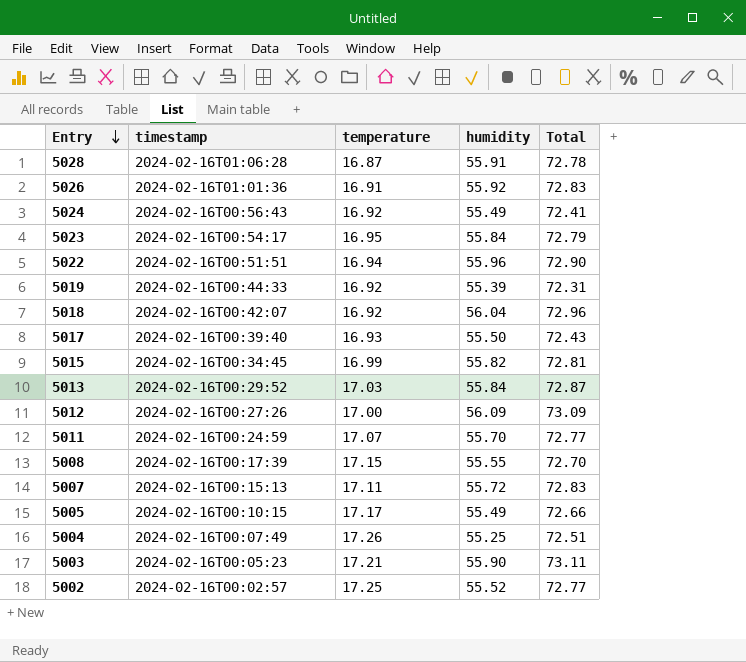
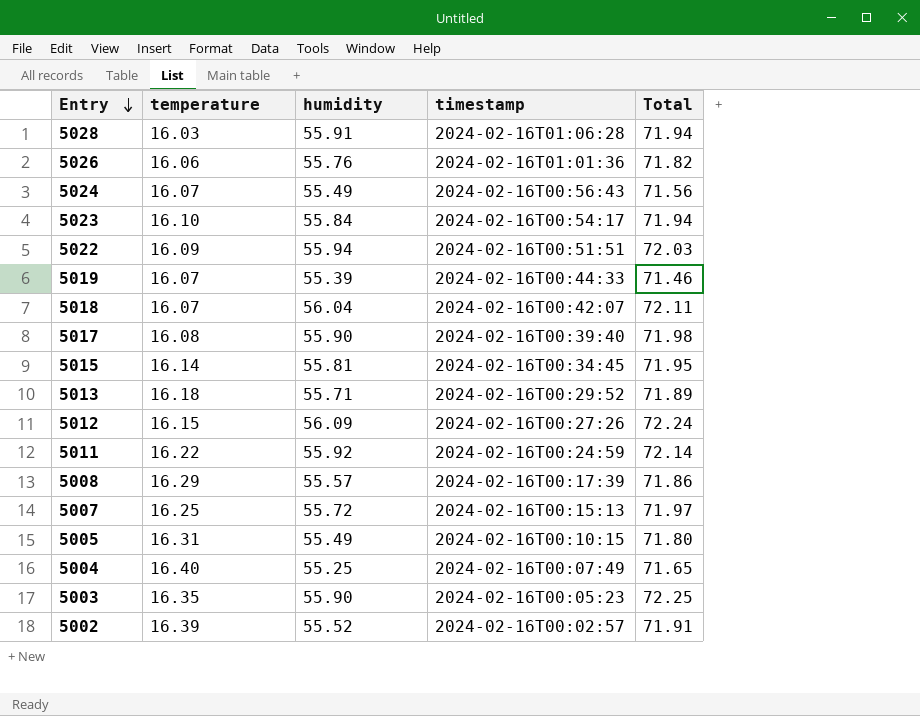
column timestamp | position: 2 -> 4
5028 | temperature: 16.87 -> 16.03
5028 | Total: 72.78 -> 71.94
5026 | temperature: 16.91 -> 16.06
5026 | humidity: 55.92 -> 55.76
5026 | Total: 72.83 -> 71.82
5024 | temperature: 16.92 -> 16.07
5024 | Total: 72.41 -> 71.56
5023 | temperature: 16.95 -> 16.10
5023 | Total: 72.79 -> 71.94
5022 | temperature: 16.94 -> 16.09
5022 | humidity: 55.96 -> 55.94
5022 | Total: 72.90 -> 72.03
5019 | temperature: 16.92 -> 16.07
5019 | Total: 72.31 -> 71.46
5018 | temperature: 16.92 -> 16.07
5018 | Total: 72.96 -> 72.11
5017 | temperature: 16.93 -> 16.08
5017 | humidity: 55.50 -> 55.90
5017 | Total: 72.43 -> 71.98
5015 | temperature: 16.99 -> 16.14
5015 | humidity: 55.82 -> 55.81
5015 | Total: 72.81 -> 71.95
5013 | temperature: 17.03 -> 16.18
5013 | humidity: 55.84 -> 55.71
5013 | Total: 72.87 -> 71.89
5012 | temperature: 17.00 -> 16.15
5012 | Total: 73.09 -> 72.24
5011 | temperature: 17.07 -> 16.22
5011 | humidity: 55.70 -> 55.92
5011 | Total: 72.77 -> 72.14
5008 | temperature: 17.15 -> 16.29
5008 | humidity: 55.55 -> 55.57
5008 | Total: 72.70 -> 71.86
5007 | temperature: 17.11 -> 16.25
5007 | Total: 72.83 -> 71.97
5005 | temperature: 17.17 -> 16.31
5005 | Total: 72.66 -> 71.80
5004 | temperature: 17.26 -> 16.40
5004 | Total: 72.51 -> 71.65
5003 | temperature: 17.21 -> 16.35
5003 | Total: 73.11 -> 72.25
5002 | temperature: 17.25 -> 16.39
5002 | Total: 72.77 -> 71.91

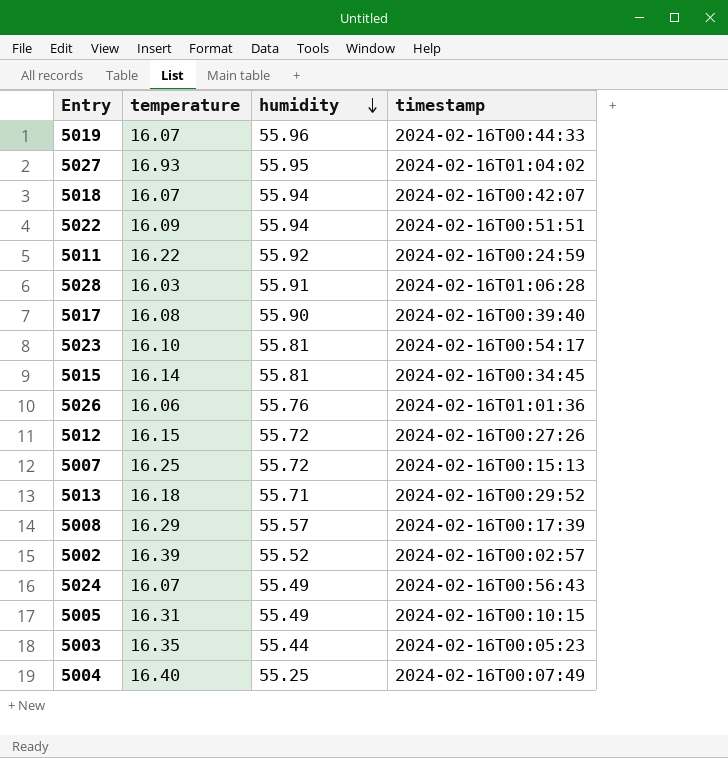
row order: Entry descending -> humidity descending
column Total | formula: [temperature] + [humidity] -> none
5019 | humidity: 55.39 -> 55.96
row 5027: none -> 16.93 | 55.95 | 2024-02-16T01:04:02
5018 | humidity: 56.04 -> 55.94
5023 | humidity: 55.84 -> 55.81
5012 | humidity: 56.09 -> 55.72
5003 | humidity: 55.90 -> 55.44

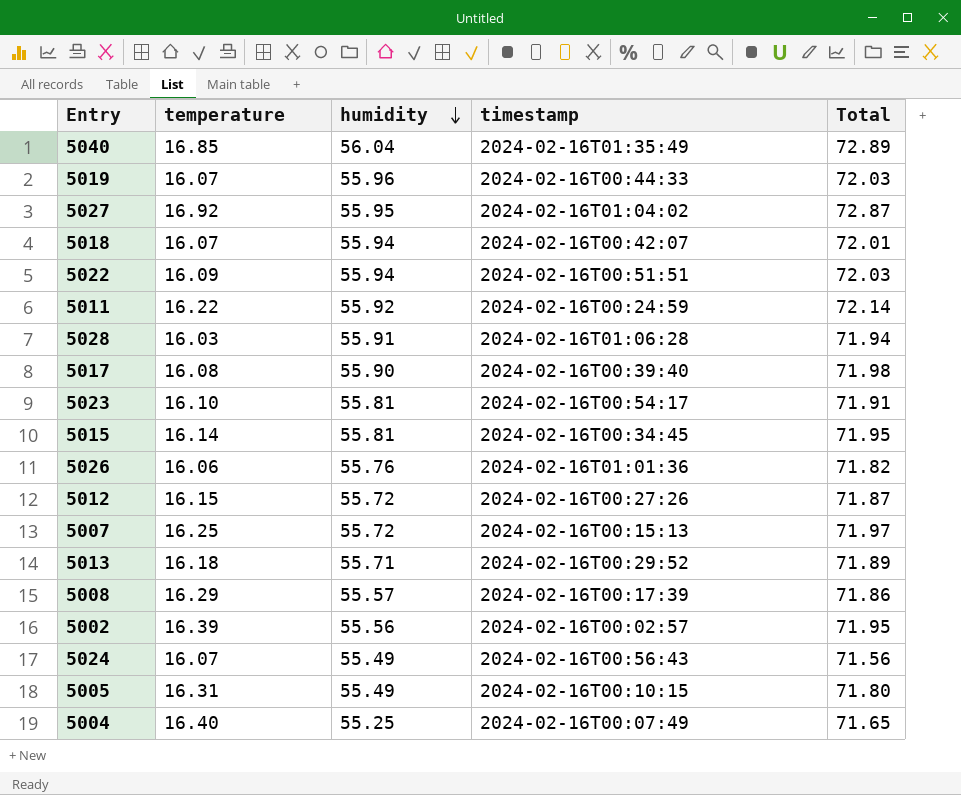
column Total | formula: none -> [temperature] + [humidity]
row 5003: 16.35 | 55.44 | 2024-02-16T00:05:23 -> none
row 5040: none -> 16.85 | 56.04 | 2024-02-16T01:35:49 | 72.89
5027 | temperature: 16.93 -> 16.92
5002 | humidity: 55.52 -> 55.56

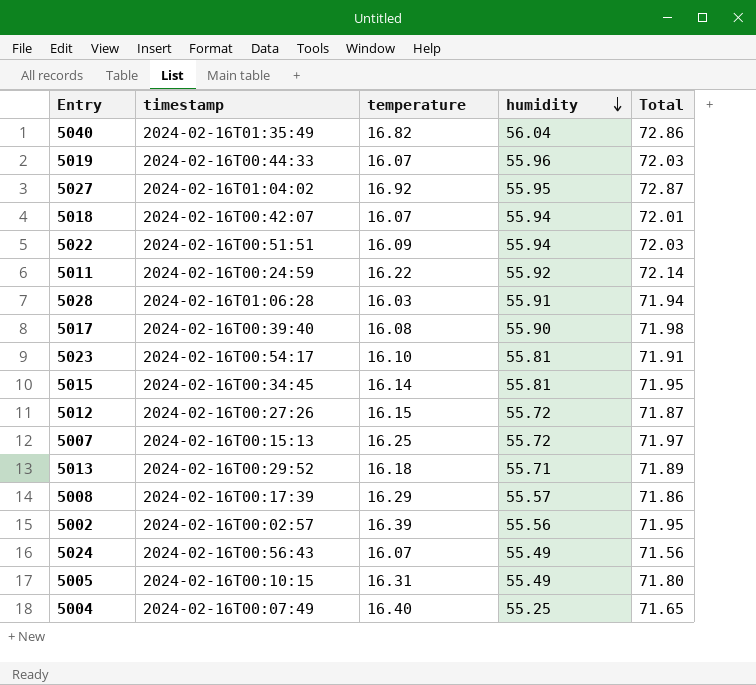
column timestamp | position: 4 -> 2
row 5026: 16.06 | 55.76 | 2024-02-16T01:01:36 | 71.82 -> none
5040 | temperature: 16.85 -> 16.82
5040 | Total: 72.89 -> 72.86

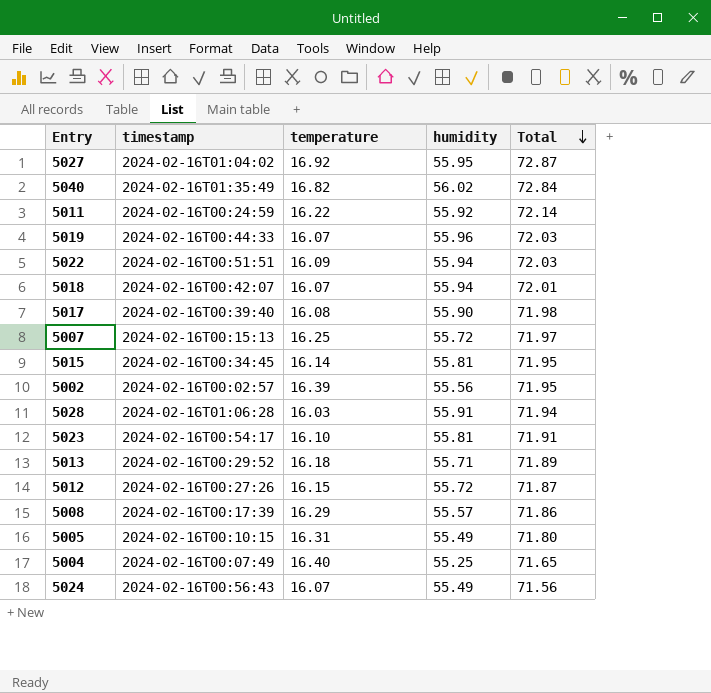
row order: humidity descending -> Total descending
5040 | humidity: 56.04 -> 56.02
5040 | Total: 72.86 -> 72.84

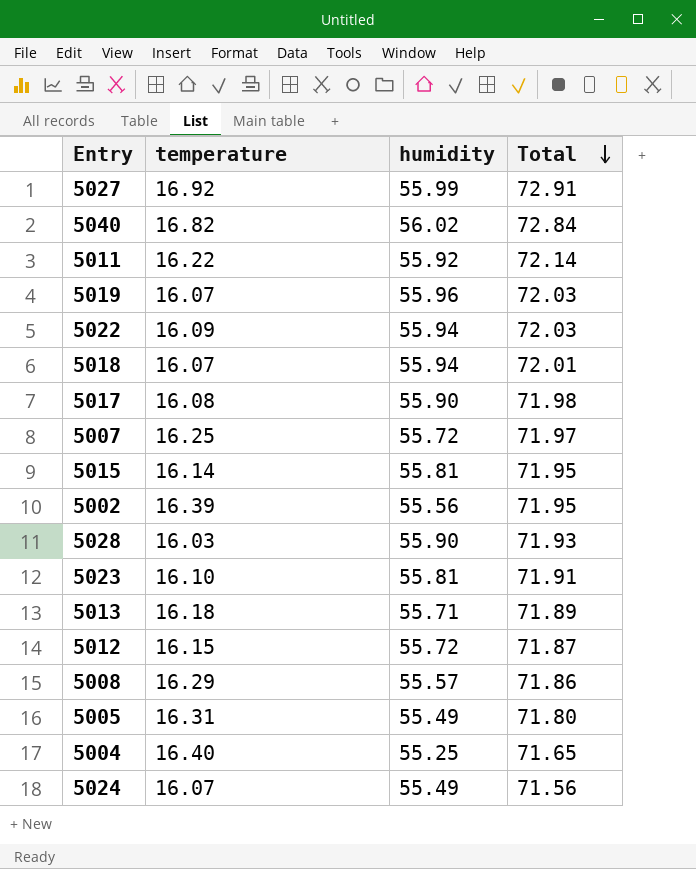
column timestamp | position: 2 -> none
5027 | humidity: 55.95 -> 55.99
5027 | Total: 72.87 -> 72.91
5028 | humidity: 55.91 -> 55.90
5028 | Total: 71.94 -> 71.93

